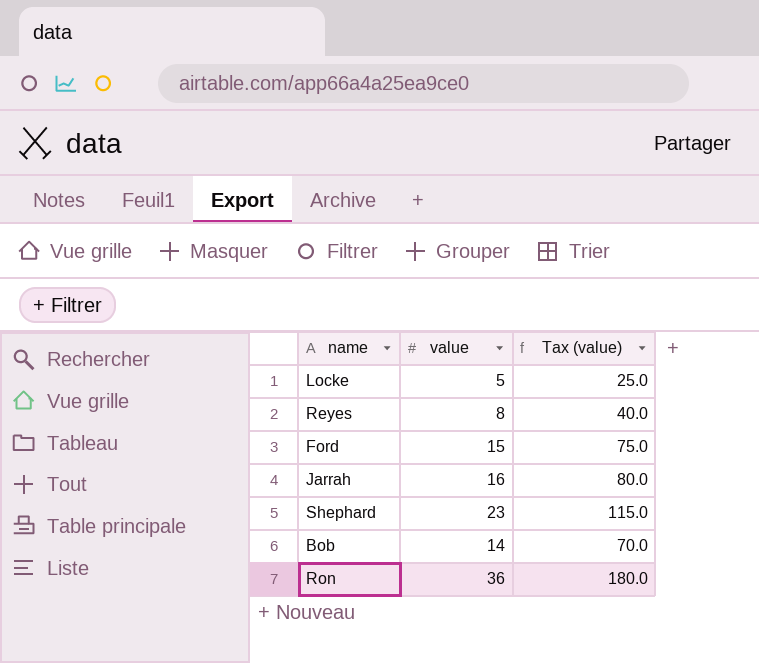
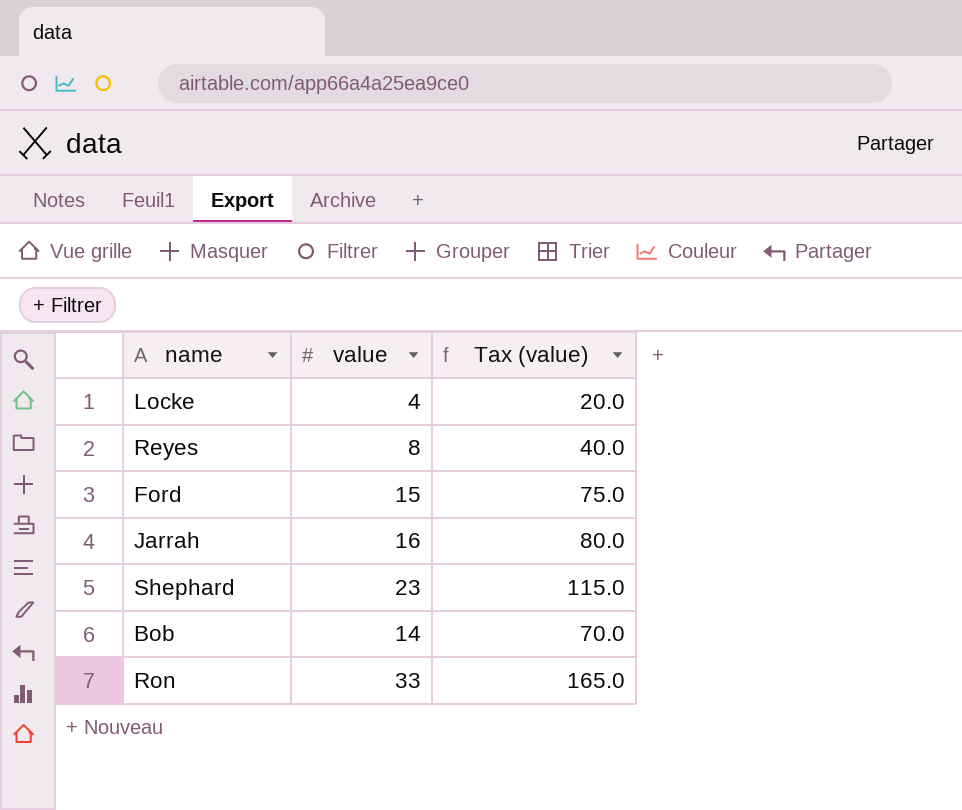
Locke | value: 5 -> 4
Locke | Tax (value): 25.0 -> 20.0
Ron | value: 36 -> 33
Ron | Tax (value): 180.0 -> 165.0

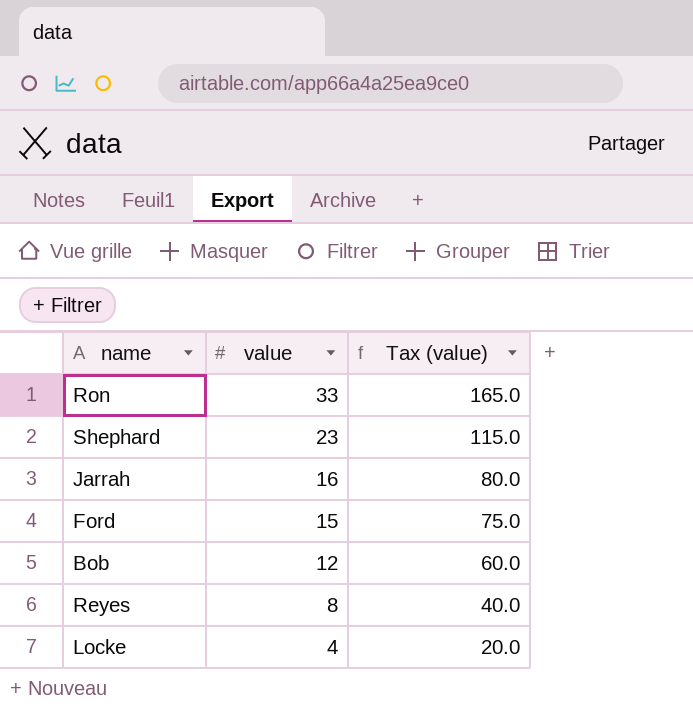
row order: none -> value descending
Bob | value: 14 -> 12
Bob | Tax (value): 70.0 -> 60.0

